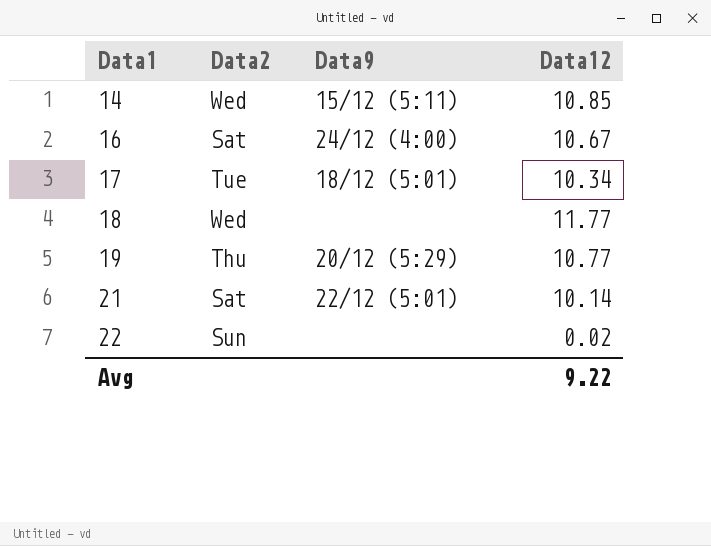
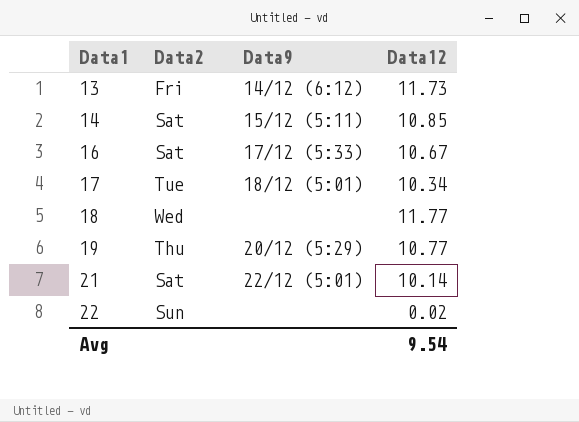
row 13: none -> Fri | 14/12 (6:12) | 11.73
14 | Data2: Wed -> Sat
16 | Data9: 24/12 (4:00) -> 17/12 (5:33)
Avg | Data12: 9.22 -> 9.54

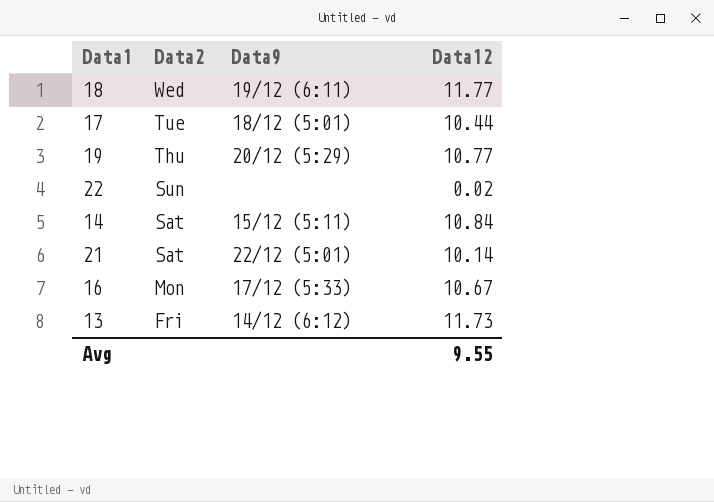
row order: Data1 ascending -> Data2 descending
18 | Data9: none -> 19/12 (6:11)
17 | Data12: 10.34 -> 10.44
14 | Data12: 10.85 -> 10.84
16 | Data2: Sat -> Mon
Avg | Data12: 9.54 -> 9.55

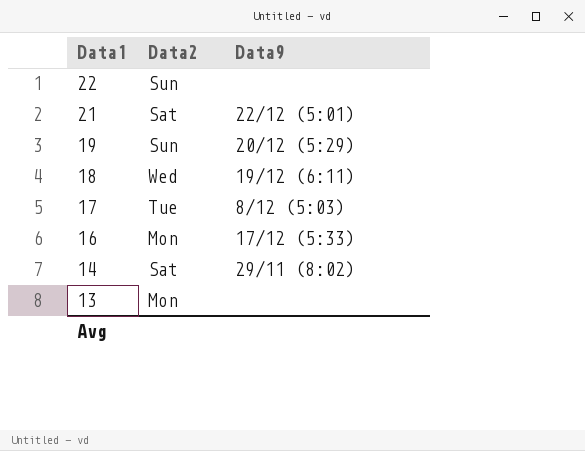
row order: Data2 descending -> Data1 descending
column Data12 | position: 4 -> none
19 | Data2: Thu -> Sun
17 | Data9: 18/12 (5:01) -> 8/12 (5:03)
14 | Data9: 15/12 (5:11) -> 29/11 (8:02)
13 | Data2: Fri -> Mon
13 | Data9: 14/12 (6:12) -> none

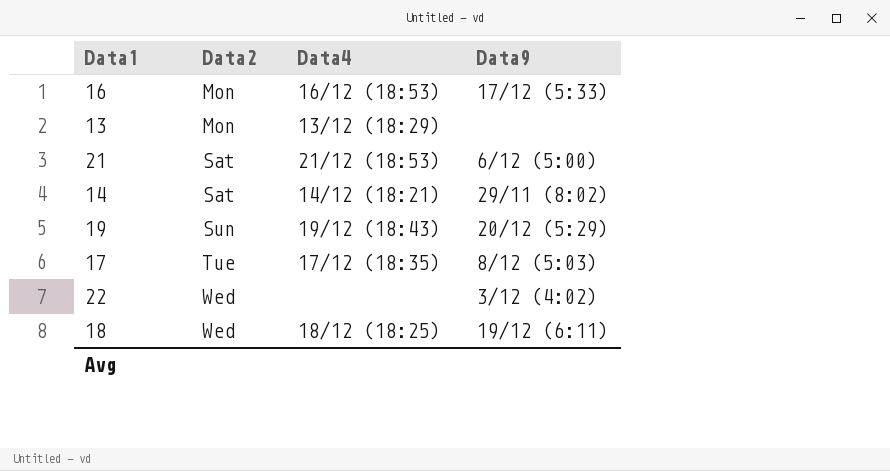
row order: Data1 descending -> Data2 ascending
column Data4 | position: none -> 3
21 | Data9: 22/12 (5:01) -> 6/12 (5:00)
22 | Data2: Sun -> Wed
22 | Data9: none -> 3/12 (4:02)

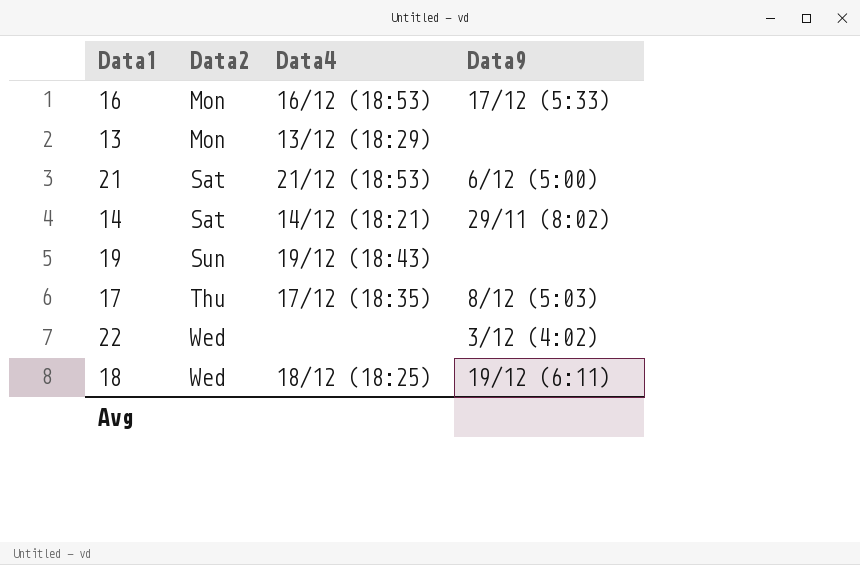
19 | Data9: 20/12 (5:29) -> none
17 | Data2: Tue -> Thu

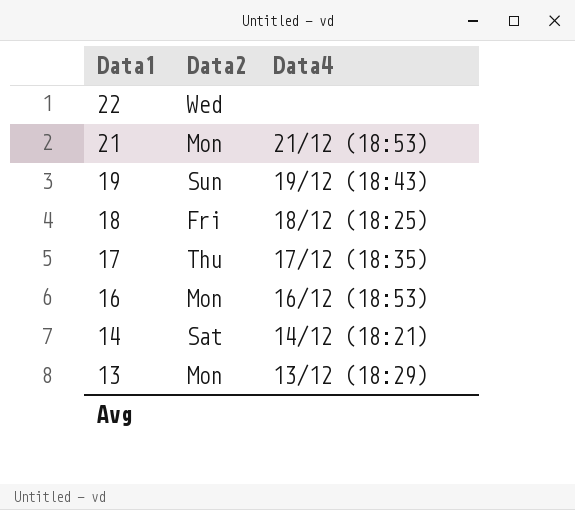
row order: Data2 ascending -> Data1 descending
column Data9 | position: 4 -> none
21 | Data2: Sat -> Mon
18 | Data2: Wed -> Fri

